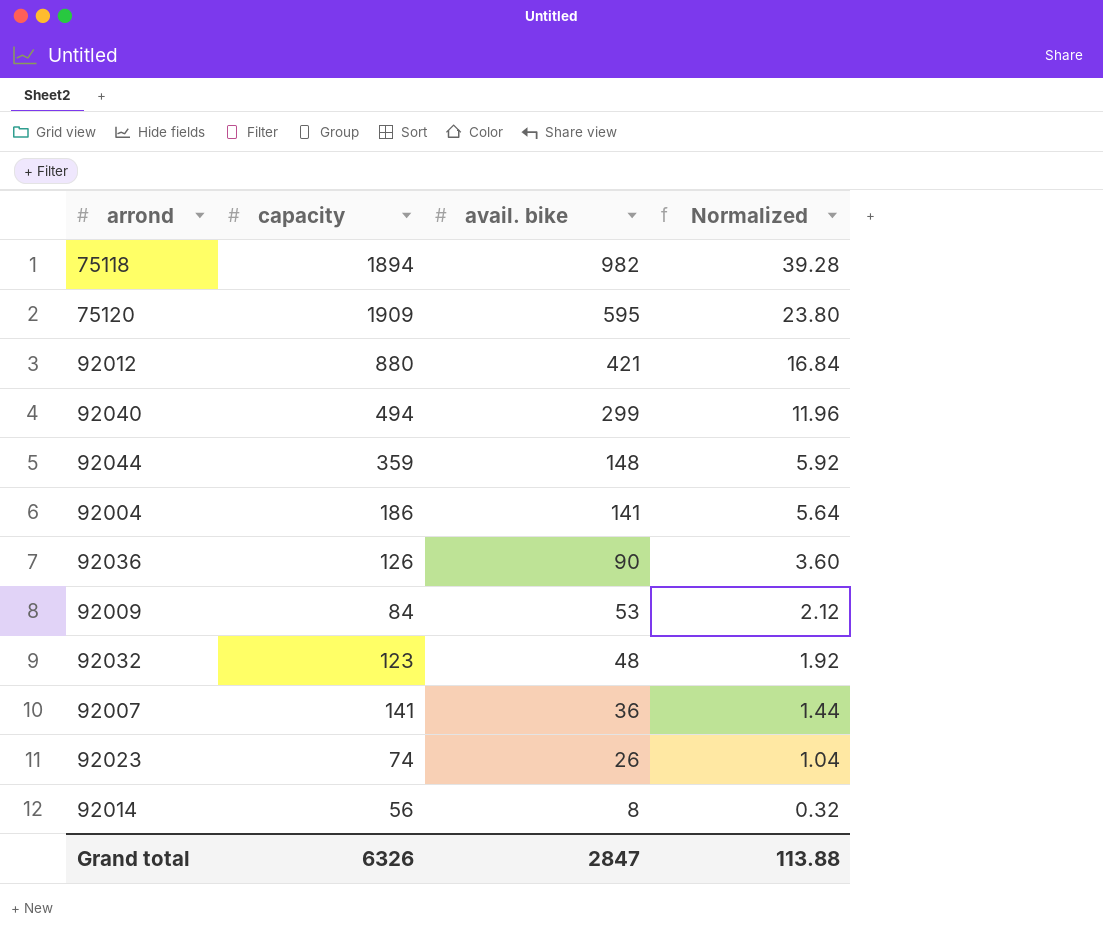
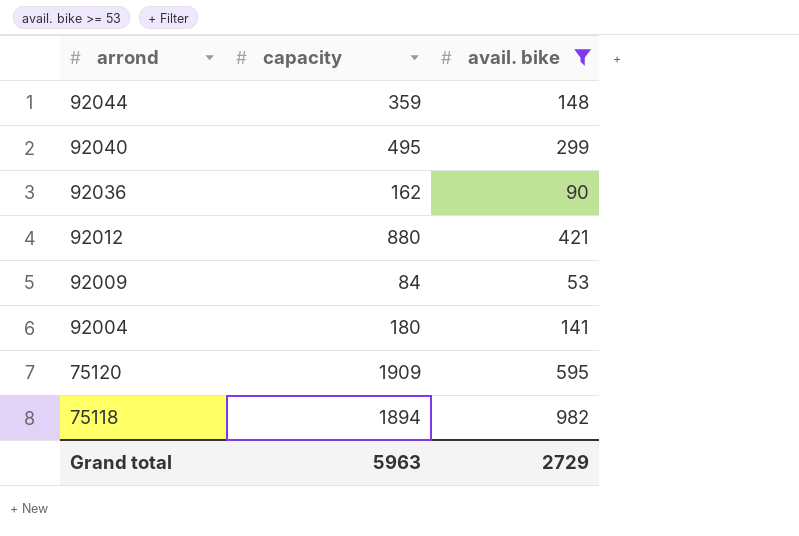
filter: none -> avail. bike >= 53
row order: avail. bike descending -> arrond descending
column Normalized | formula: [avail. bike] * 0.04 -> none
92040 | capacity: 494 -> 495
92036 | capacity: 126 -> 162
92004 | capacity: 186 -> 180
Grand total | capacity: 6326 -> 5963
Grand total | avail. bike: 2847 -> 2729

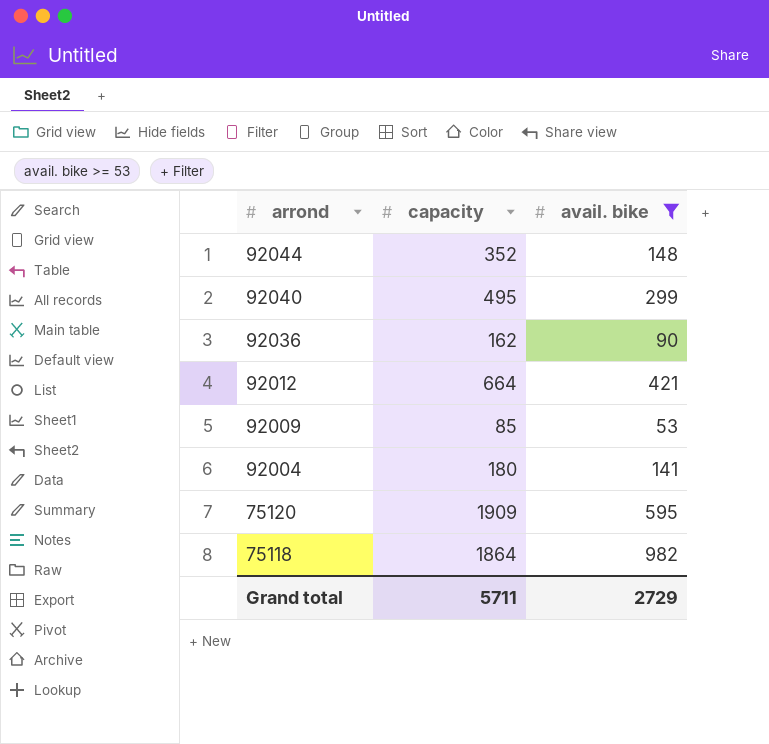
92044 | capacity: 359 -> 352
92012 | capacity: 880 -> 664
92009 | capacity: 84 -> 85
75118 | capacity: 1894 -> 1864
Grand total | capacity: 5963 -> 5711

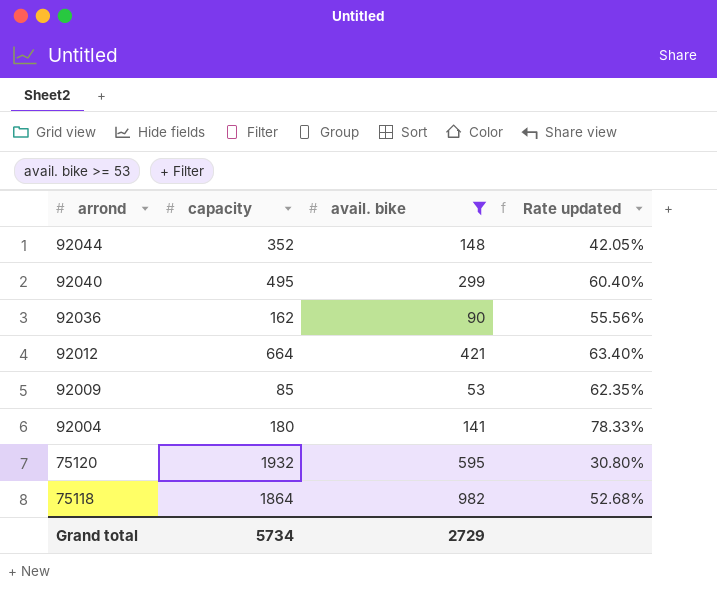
column Rate updated | formula: none -> [avail. bike] / [capacity]
75120 | capacity: 1909 -> 1932
Grand total | capacity: 5711 -> 5734

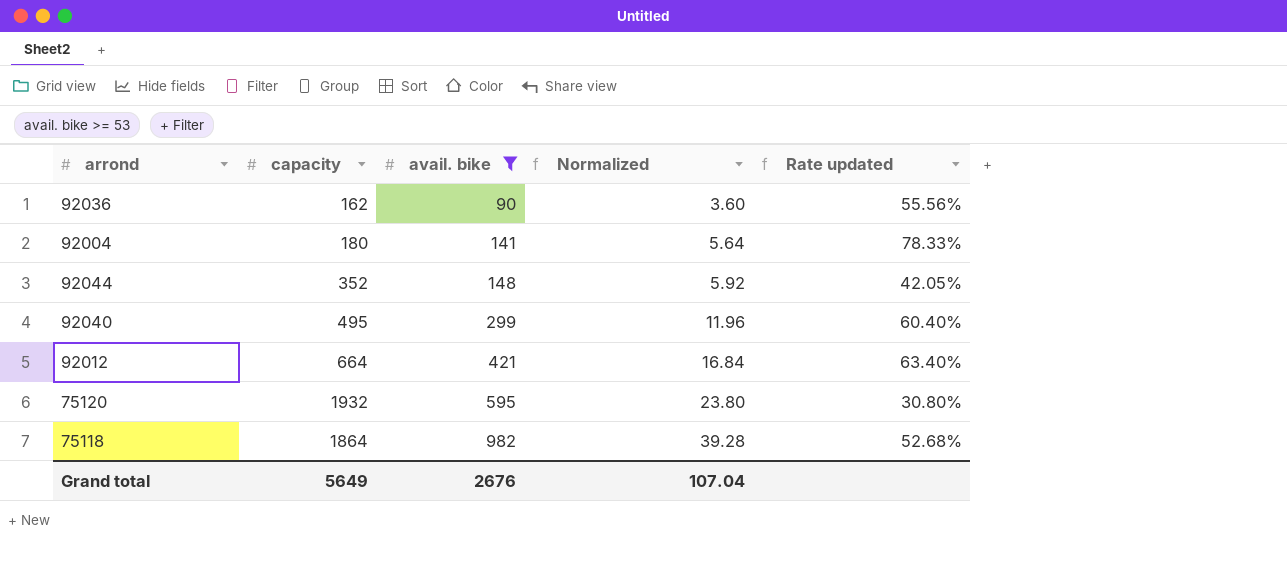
row order: arrond descending -> avail. bike ascending
column Normalized | formula: none -> [avail. bike] * 0.04
row 92009: 85 | 53 | 62.35% -> none
Grand total | capacity: 5734 -> 5649
Grand total | avail. bike: 2729 -> 2676

